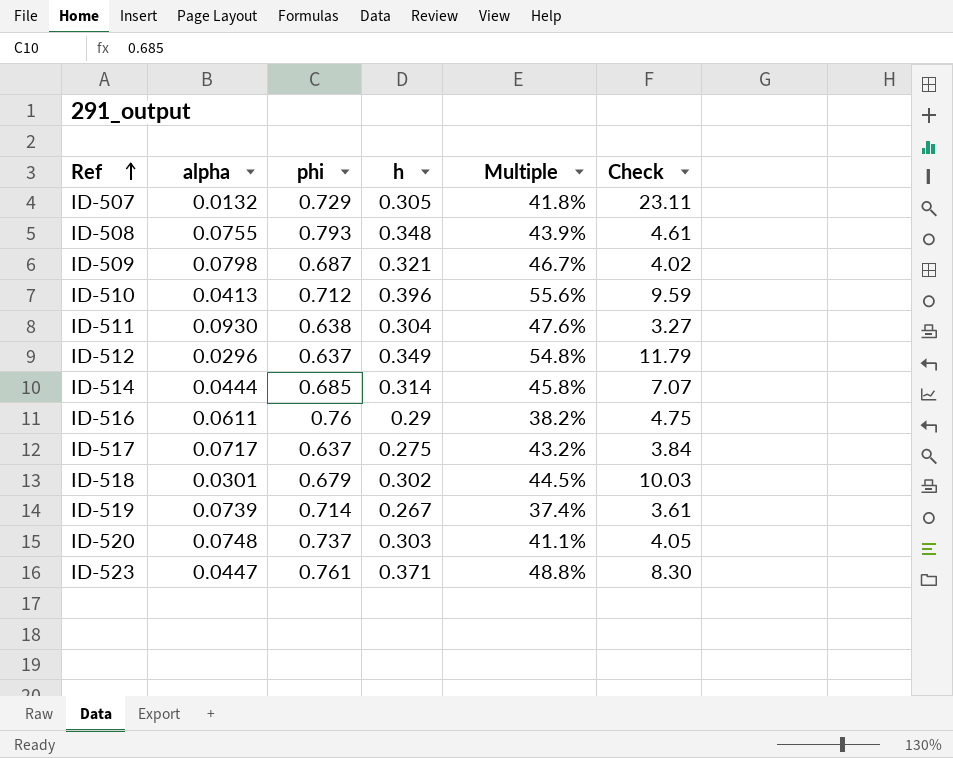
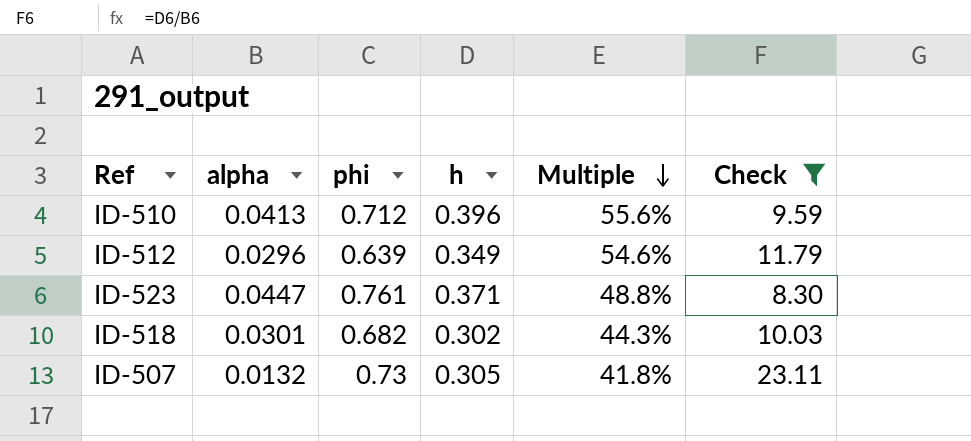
filter: none -> Check >= 8.30
row order: Ref ascending -> Multiple descending
ID-512 | phi: 0.637 -> 0.639
ID-512 | Multiple: 54.8% -> 54.6%
ID-518 | phi: 0.679 -> 0.682
ID-518 | Multiple: 44.5% -> 44.3%
ID-507 | phi: 0.729 -> 0.73

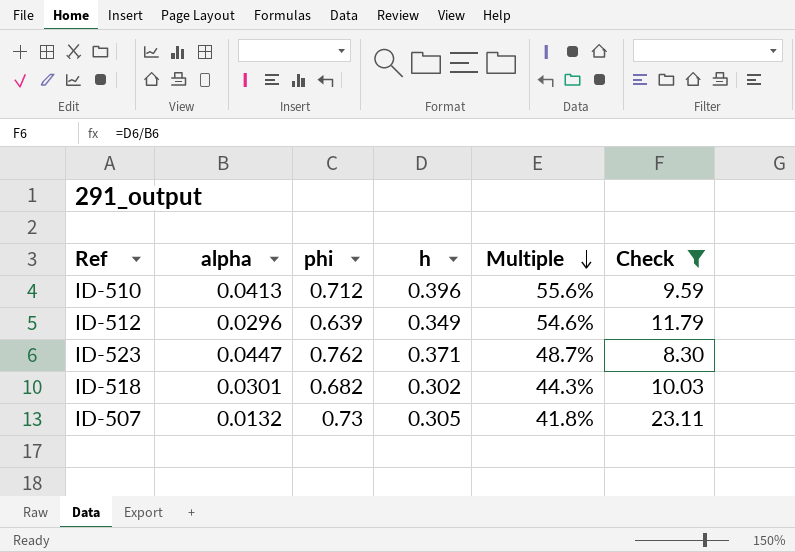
ID-523 | phi: 0.761 -> 0.762
ID-523 | Multiple: 48.8% -> 48.7%

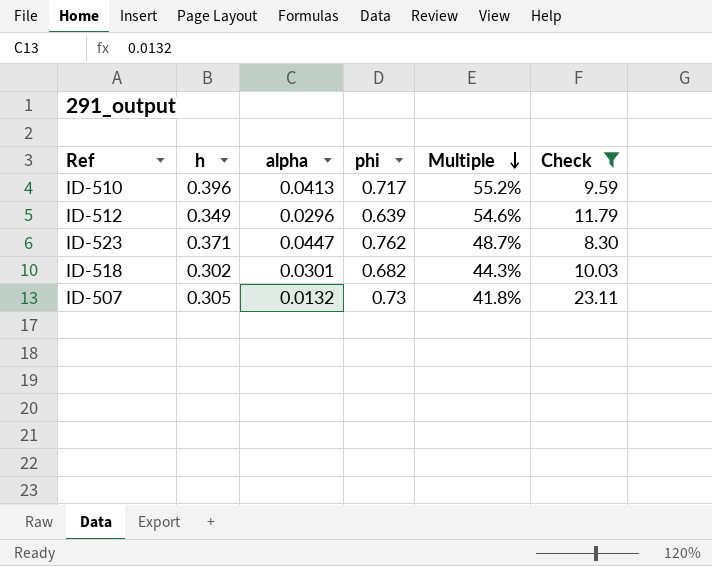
column h | position: 4 -> 2
ID-510 | phi: 0.712 -> 0.717
ID-510 | Multiple: 55.6% -> 55.2%

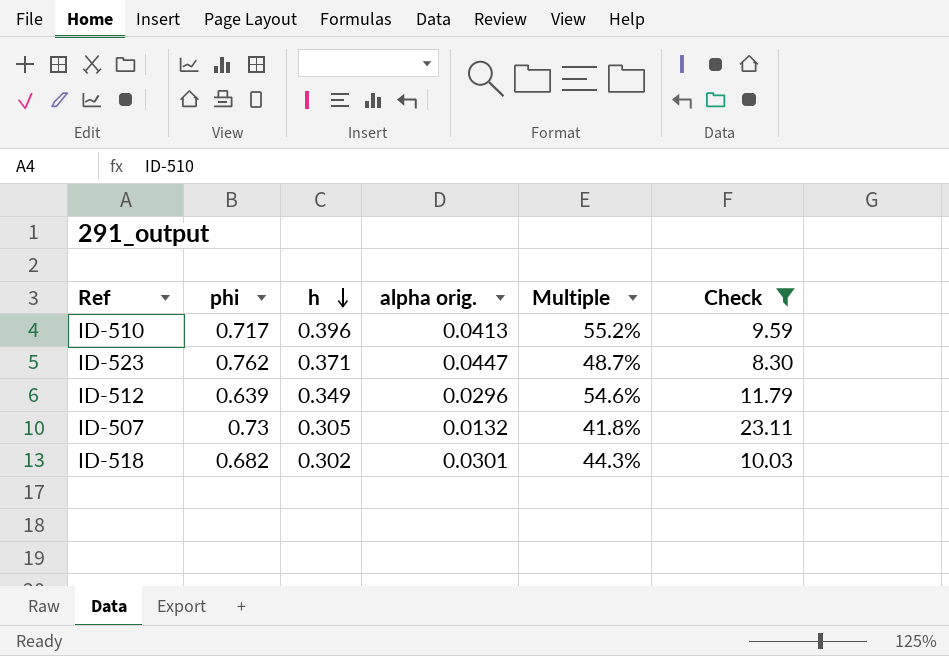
row order: Multiple descending -> h descending
column phi | position: 4 -> 2
column name: alpha -> alpha orig.

